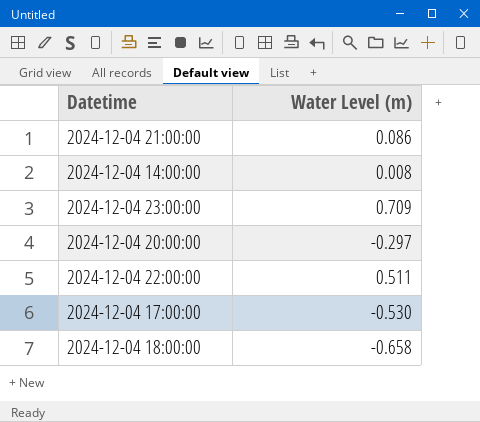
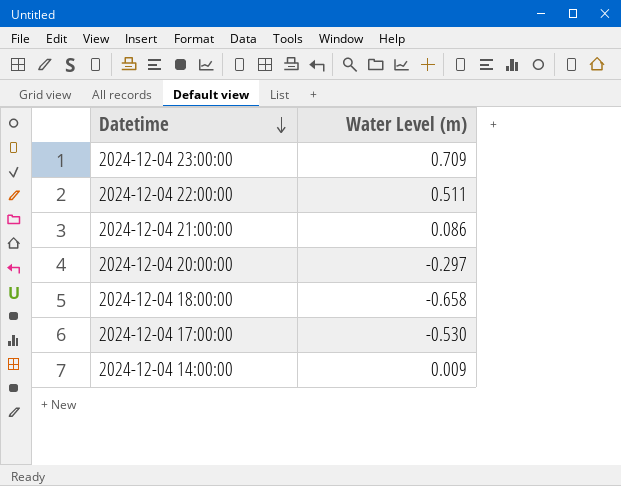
row order: none -> Datetime descending
2024-12-04 14:00:00 | Water Level (m): 0.008 -> 0.009

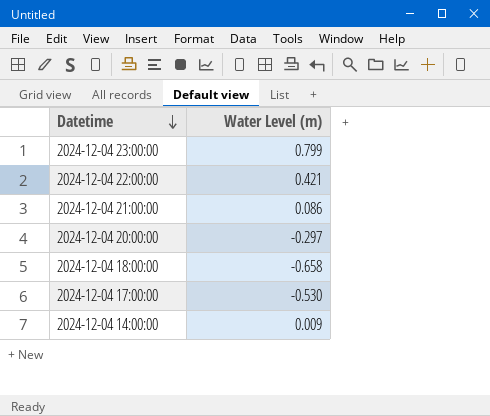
2024-12-04 23:00:00 | Water Level (m): 0.709 -> 0.799
2024-12-04 22:00:00 | Water Level (m): 0.511 -> 0.421

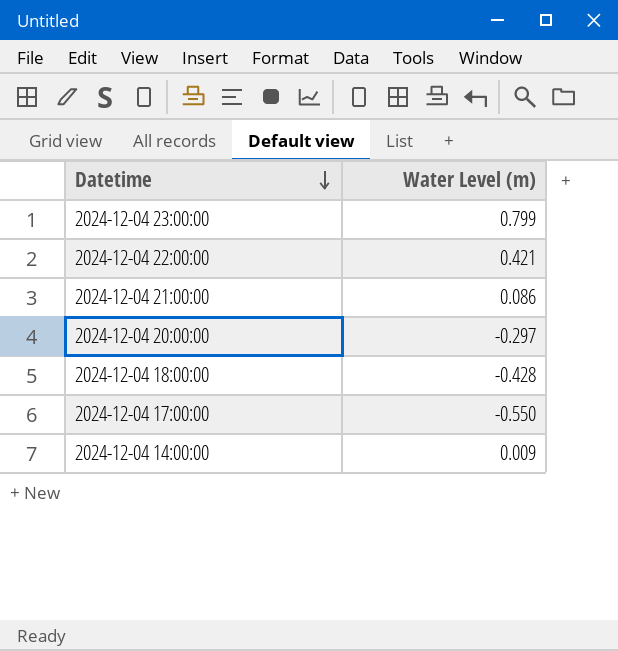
2024-12-04 18:00:00 | Water Level (m): -0.658 -> -0.428
2024-12-04 17:00:00 | Water Level (m): -0.530 -> -0.550

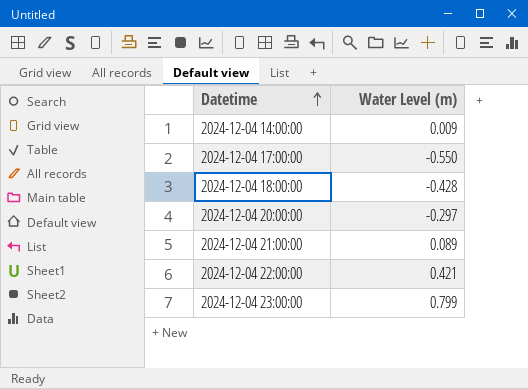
row order: Datetime descending -> Datetime ascending
2024-12-04 21:00:00 | Water Level (m): 0.086 -> 0.089

